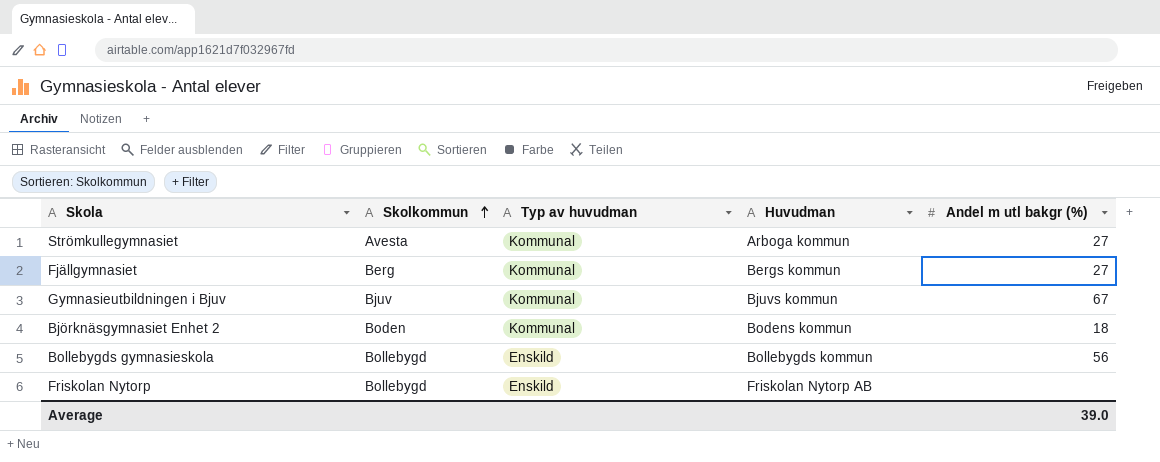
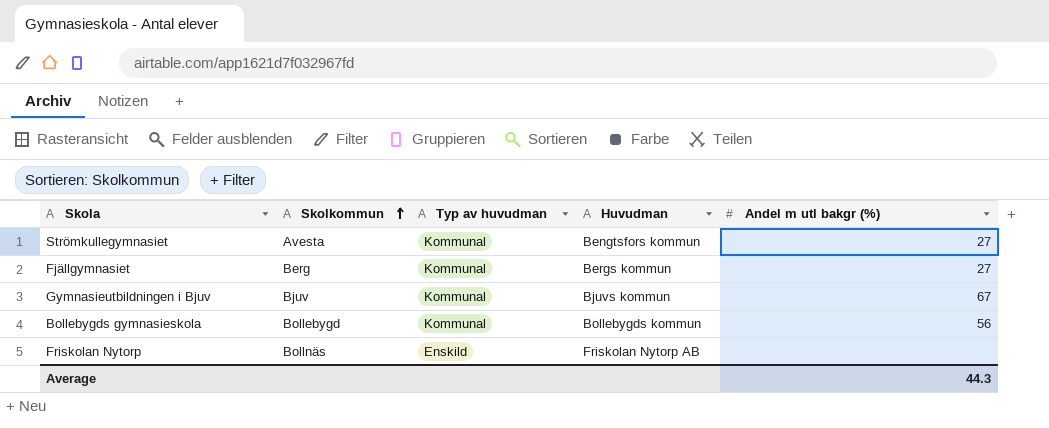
row Björknäsgymnasiet Enhet 2: Boden | Kommunal | Bodens kommun | 18 -> none
Strömkullegymnasiet | Huvudman: Arboga kommun -> Bengtsfors kommun
Bollebygds gymnasieskola | Typ av huvudman: Enskild -> Kommunal
Friskolan Nytorp | Skolkommun: Bollebygd -> Bollnäs
Average | Andel m utl bakgr (%): 39.0 -> 44.3

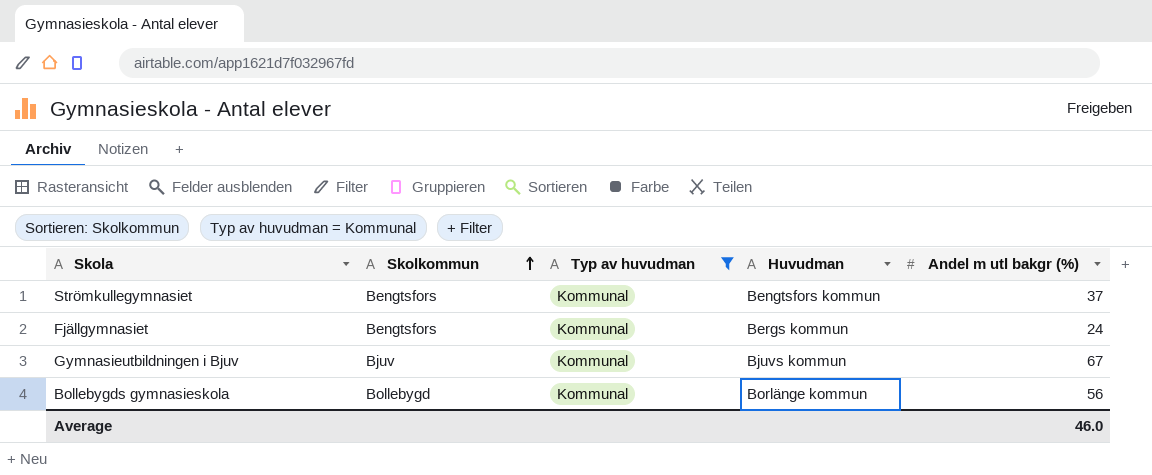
filter: none -> Typ av huvudman = Kommunal
Strömkullegymnasiet | Skolkommun: Avesta -> Bengtsfors
Strömkullegymnasiet | Andel m utl bakgr (%): 27 -> 37
Fjällgymnasiet | Skolkommun: Berg -> Bengtsfors
Fjällgymnasiet | Andel m utl bakgr (%): 27 -> 24
Bollebygds gymnasieskola | Huvudman: Bollebygds kommun -> Borlänge kommun
Average | Andel m utl bakgr (%): 44.3 -> 46.0

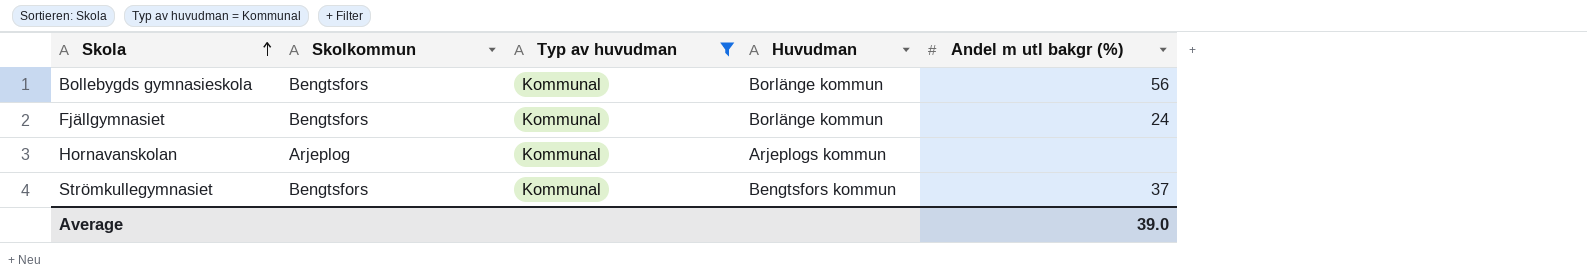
row order: Skolkommun ascending -> Skola ascending
row Gymnasieutbildningen i Bjuv: Bjuv | Kommunal | Bjuvs kommun | 67 -> none
Bollebygds gymnasieskola | Skolkommun: Bollebygd -> Bengtsfors
Fjällgymnasiet | Huvudman: Bergs kommun -> Borlänge kommun
row Hornavanskolan: none -> Arjeplog | Kommunal | Arjeplogs kommun | none
Average | Andel m utl bakgr (%): 46.0 -> 39.0

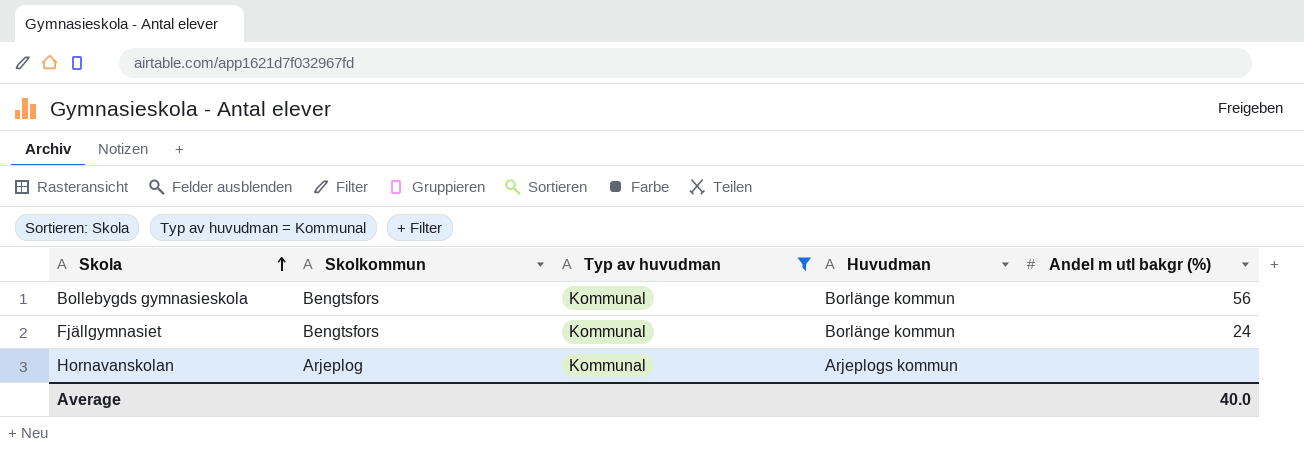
row Strömkullegymnasiet: Bengtsfors | Kommunal | Bengtsfors kommun | 37 -> none
Average | Andel m utl bakgr (%): 39.0 -> 40.0

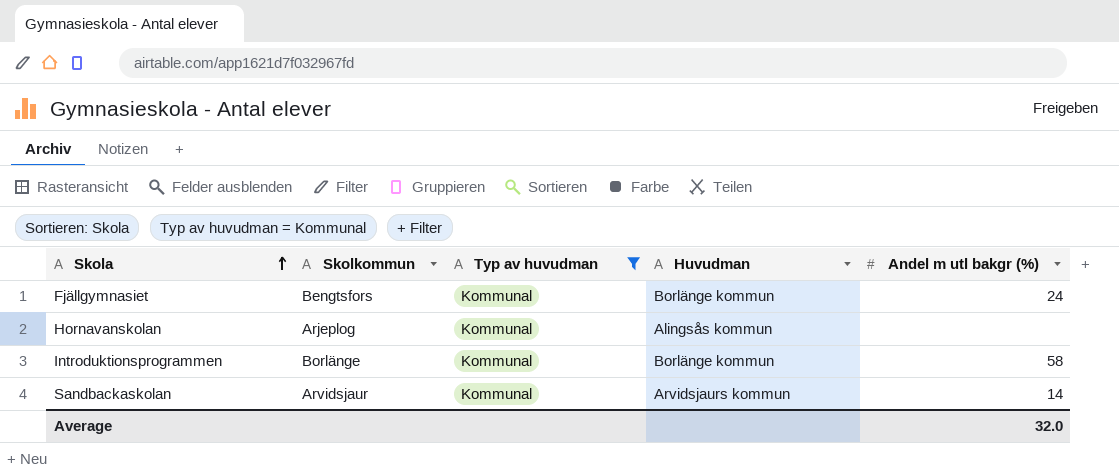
row Bollebygds gymnasieskola: Bengtsfors | Kommunal | Borlänge kommun | 56 -> none
Hornavanskolan | Huvudman: Arjeplogs kommun -> Alingsås kommun
row Introduktionsprogrammen: none -> Borlänge | Kommunal | Borlänge kommun | 58
row Sandbackaskolan: none -> Arvidsjaur | Kommunal | Arvidsjaurs kommun | 14
Average | Andel m utl bakgr (%): 40.0 -> 32.0

